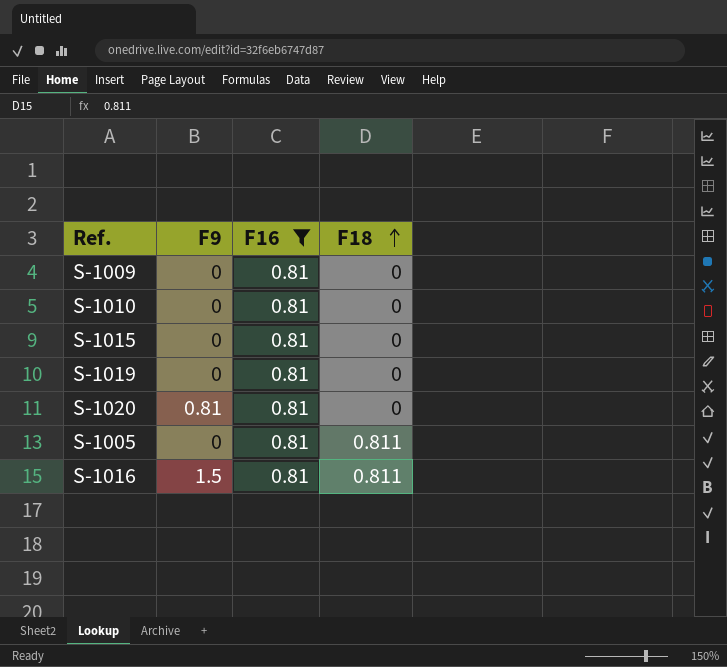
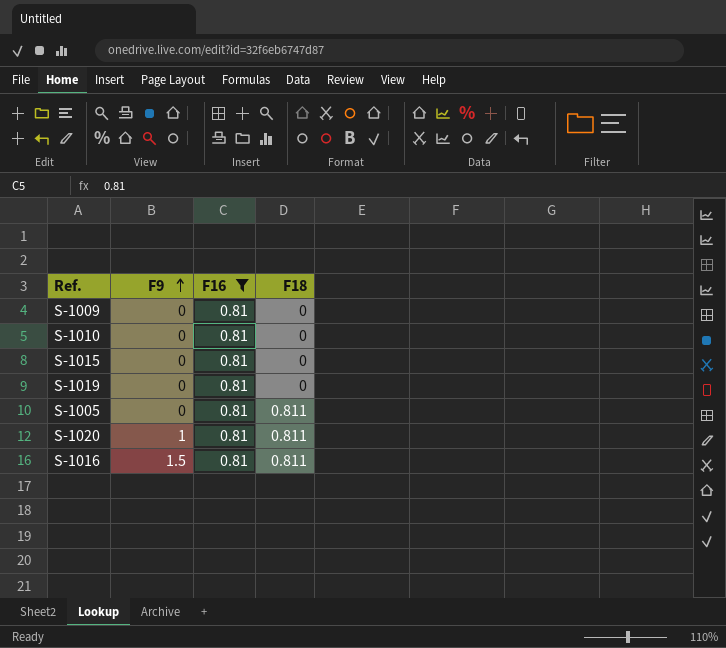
row order: F18 ascending -> F9 ascending
S-1020 | F9: 0.81 -> 1
S-1020 | F18: 0 -> 0.811

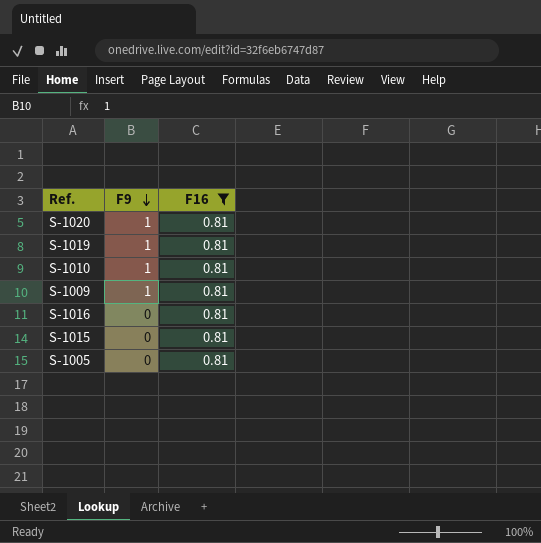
row order: F9 ascending -> F9 descending
column F18 | position: 4 -> none
S-1019 | F9: 0 -> 1
S-1010 | F9: 0 -> 1
S-1009 | F9: 0 -> 1
S-1016 | F9: 1.5 -> 0

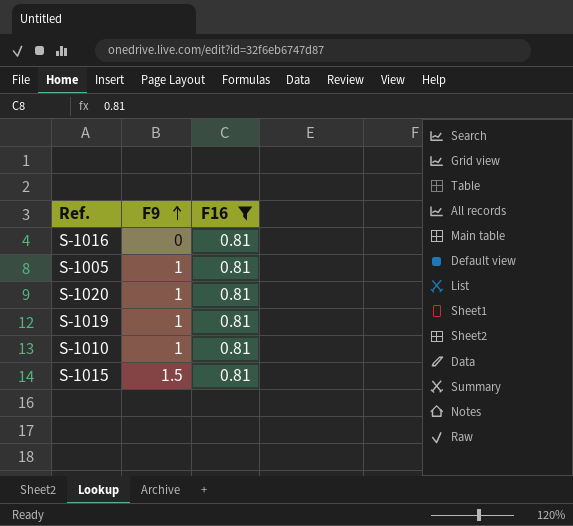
row order: F9 descending -> F9 ascending
row S-1009: 1 | 0.81 -> none
S-1005 | F9: 0 -> 1
S-1015 | F9: 0 -> 1.5

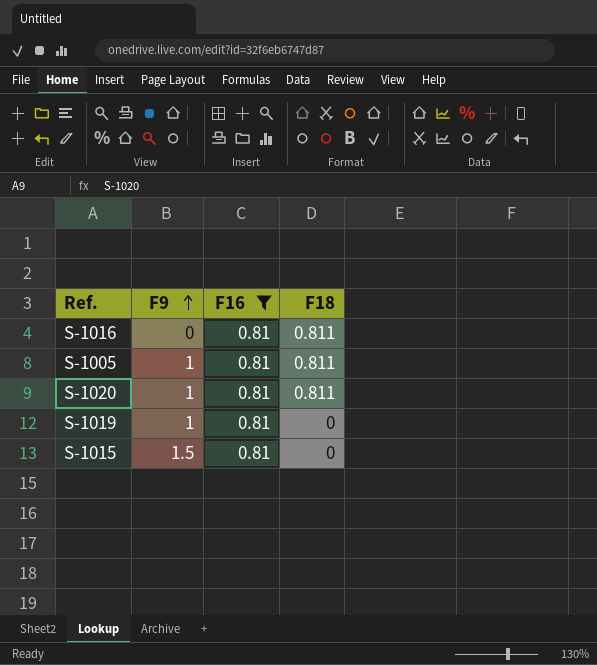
column F18 | position: none -> 4
row S-1010: 1 | 0.81 -> none

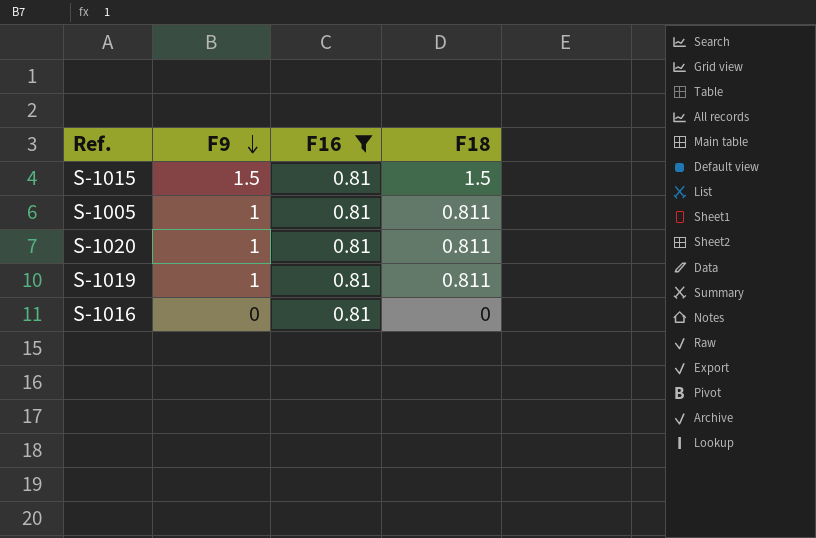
row order: F9 ascending -> F9 descending
S-1015 | F18: 0 -> 1.5
S-1019 | F18: 0 -> 0.811
S-1016 | F18: 0.811 -> 0

